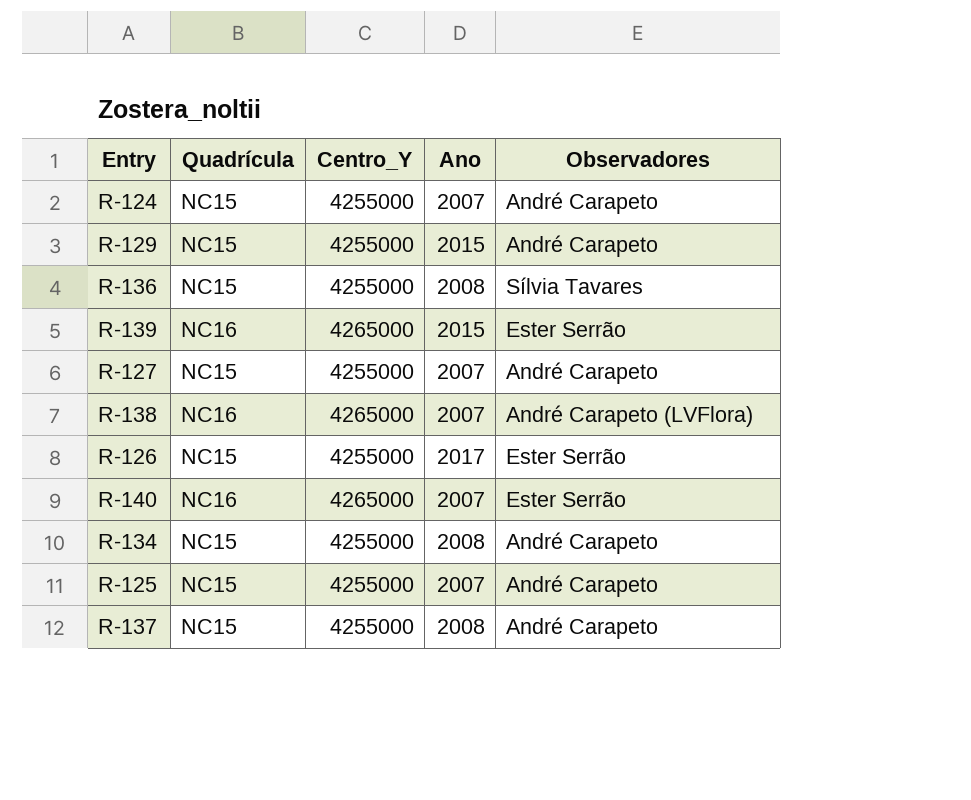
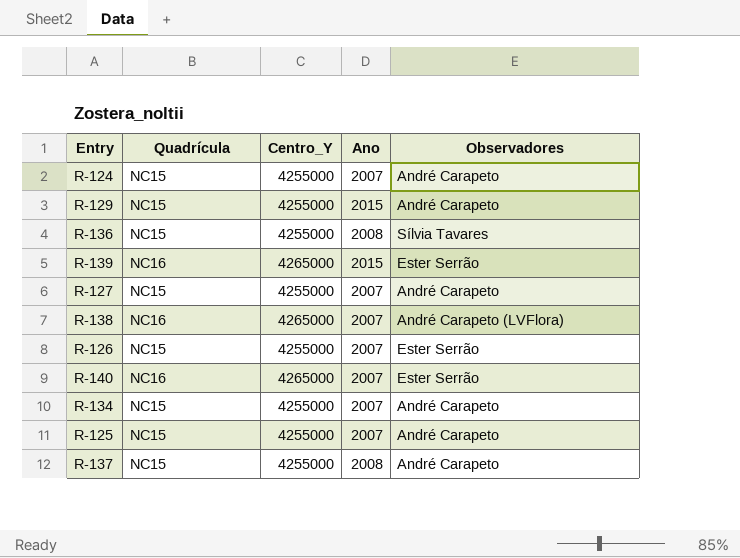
R-126 | Ano: 2017 -> 2007
R-134 | Ano: 2008 -> 2007

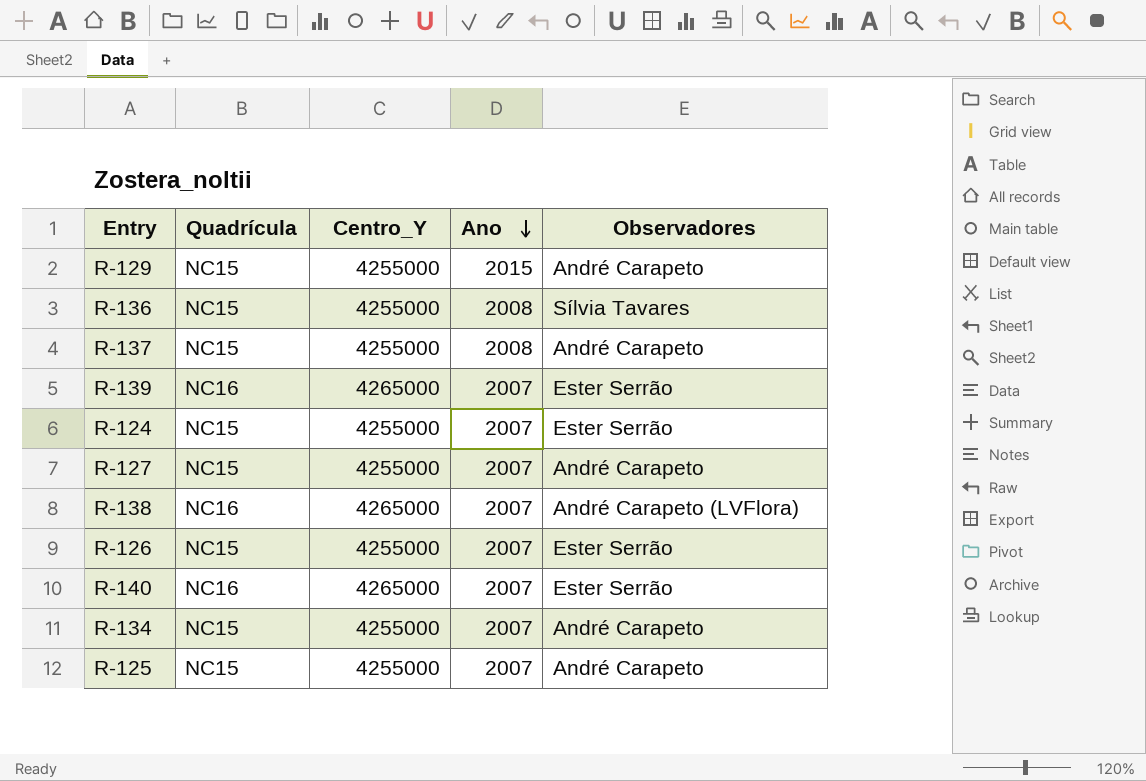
row order: none -> Ano descending
R-139 | Ano: 2015 -> 2007
R-124 | Observadores: André Carapeto -> Ester Serrão

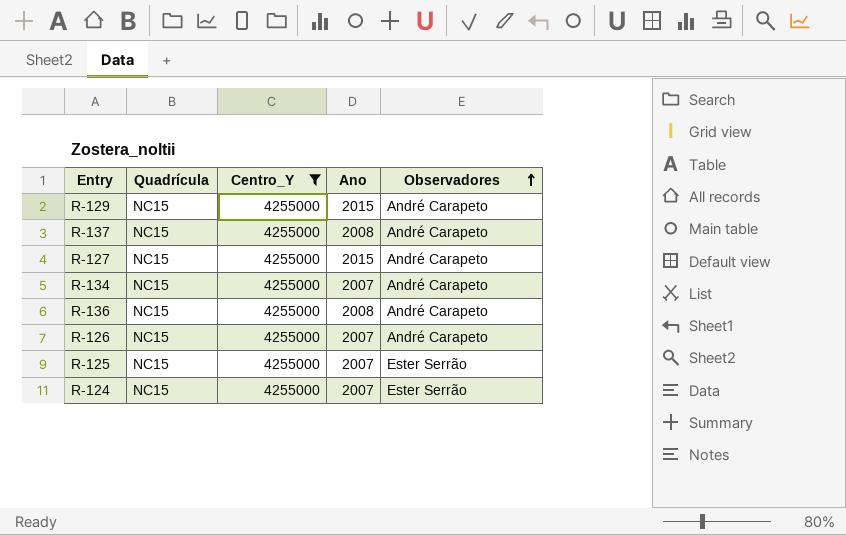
filter: none -> Centro_Y = 4255000
row order: Ano descending -> Observadores ascending
R-127 | Ano: 2007 -> 2015
R-136 | Observadores: Sílvia Tavares -> André Carapeto
R-126 | Observadores: Ester Serrão -> André Carapeto
R-125 | Observadores: André Carapeto -> Ester Serrão

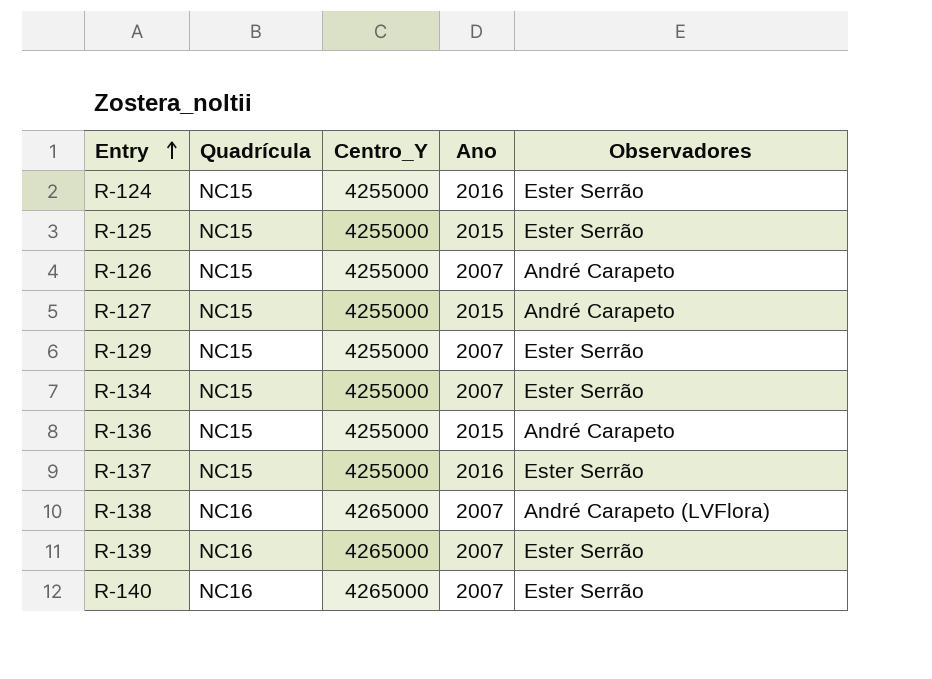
filter: Centro_Y = 4255000 -> none
row order: Observadores ascending -> Entry ascending
R-124 | Ano: 2007 -> 2016
R-125 | Ano: 2007 -> 2015
R-129 | Ano: 2015 -> 2007
R-129 | Observadores: André Carapeto -> Ester Serrão
R-134 | Observadores: André Carapeto -> Ester Serrão
R-136 | Ano: 2008 -> 2015
R-137 | Ano: 2008 -> 2016
R-137 | Observadores: André Carapeto -> Ester Serrão

